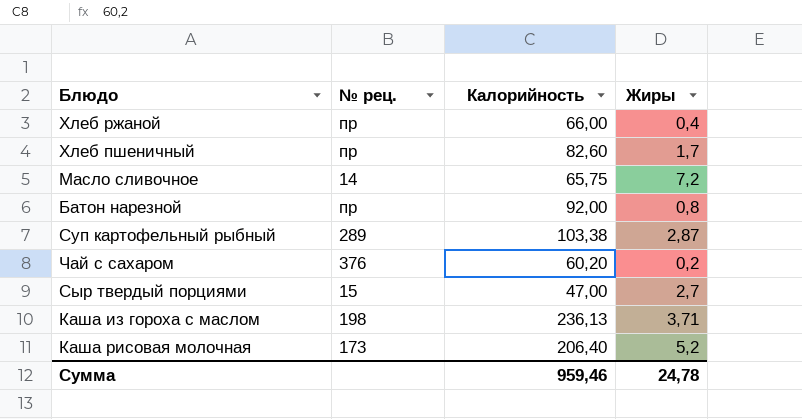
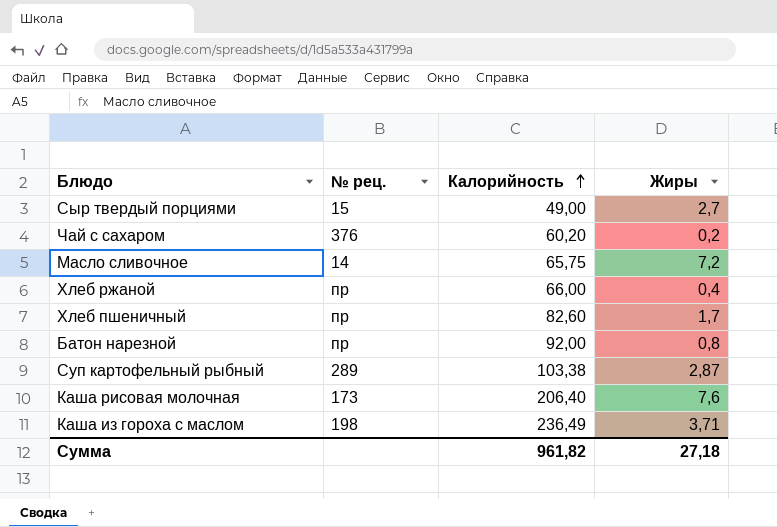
row order: none -> Калорийность ascending
Сыр твердый порциями | Калорийность: 47,00 -> 49,00
Каша рисовая молочная | Жиры: 5,2 -> 7,6
Каша из гороха с маслом | Калорийность: 236,13 -> 236,49
Сумма | Калорийность: 959,46 -> 961,82
Сумма | Жиры: 24,78 -> 27,18

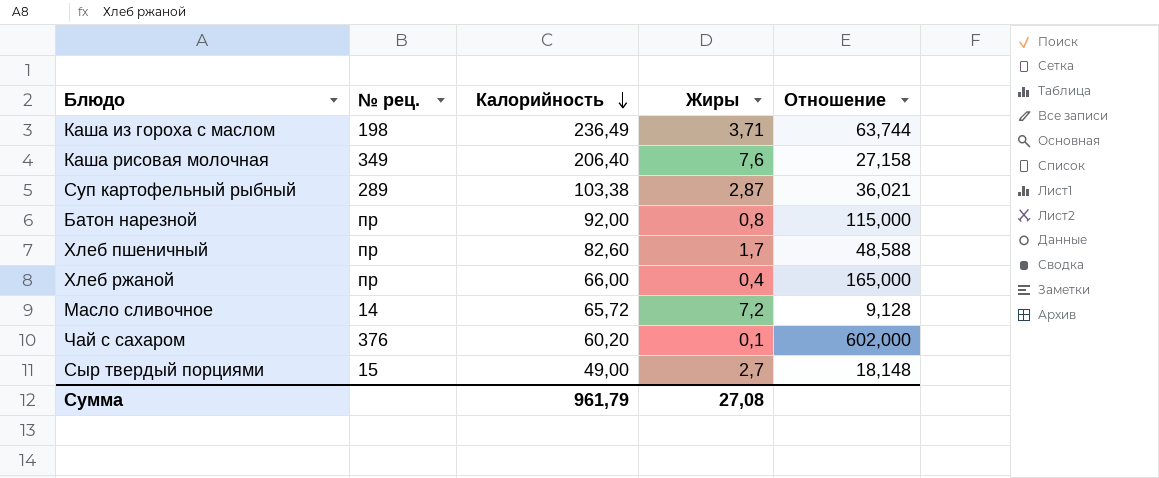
row order: Калорийность ascending -> Калорийность descending
column Отношение | formula: none -> [Калорийность] / [Жиры]
Каша рисовая молочная | № рец.: 173 -> 349
Масло сливочное | Калорийность: 65,75 -> 65,72
Чай с сахаром | Жиры: 0,2 -> 0,1
Сумма | Калорийность: 961,82 -> 961,79
Сумма | Жиры: 27,18 -> 27,08

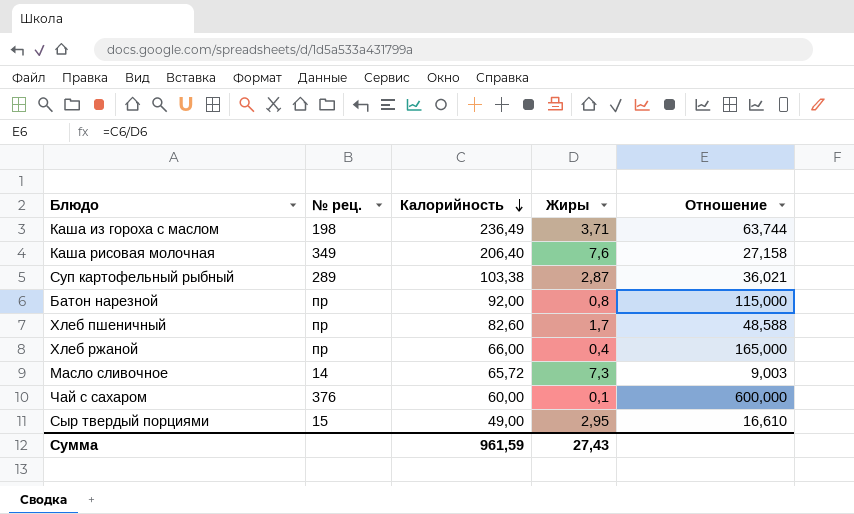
Масло сливочное | Жиры: 7,2 -> 7,3
Масло сливочное | Отношение: 9,128 -> 9,003
Чай с сахаром | Калорийность: 60,20 -> 60,00
Чай с сахаром | Отношение: 602,000 -> 600,000
Сыр твердый порциями | Жиры: 2,7 -> 2,95
Сыр твердый порциями | Отношение: 18,148 -> 16,610
Сумма | Калорийность: 961,79 -> 961,59
Сумма | Жиры: 27,08 -> 27,43

